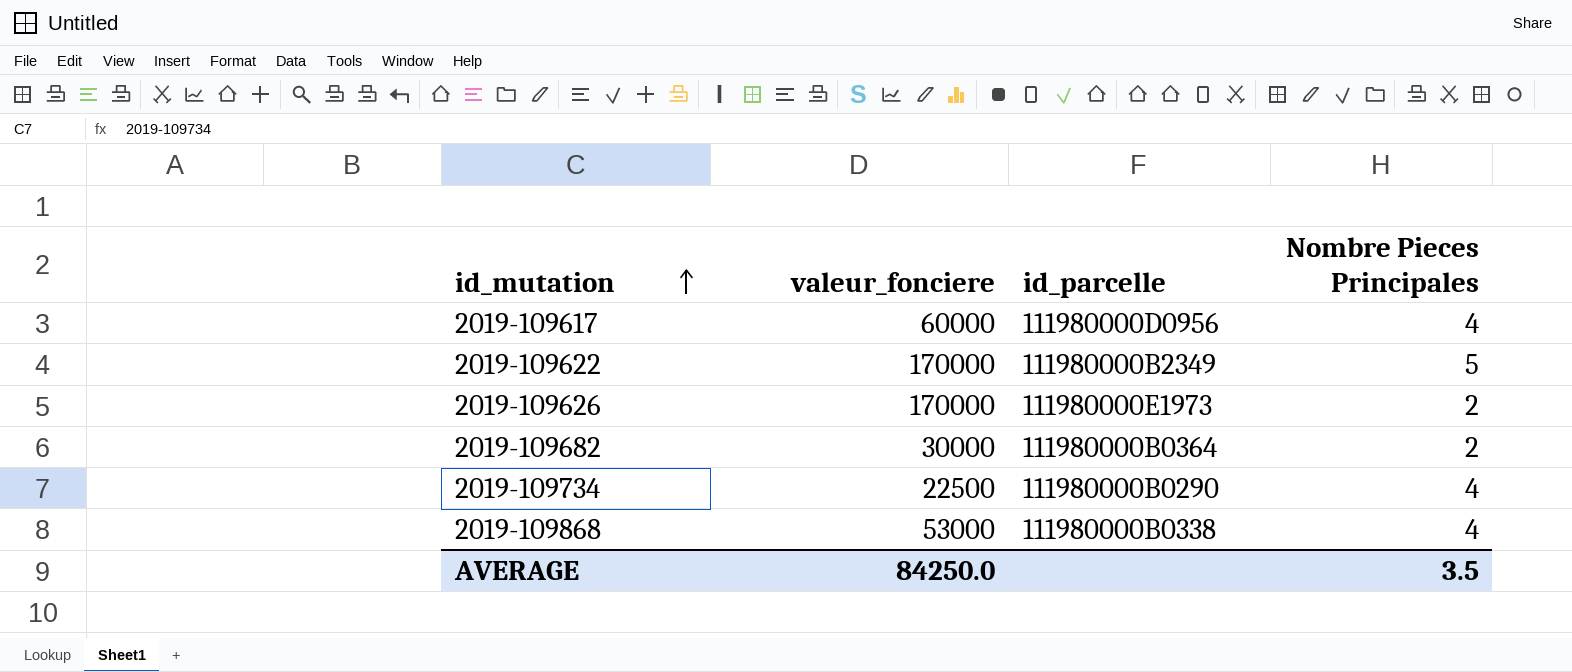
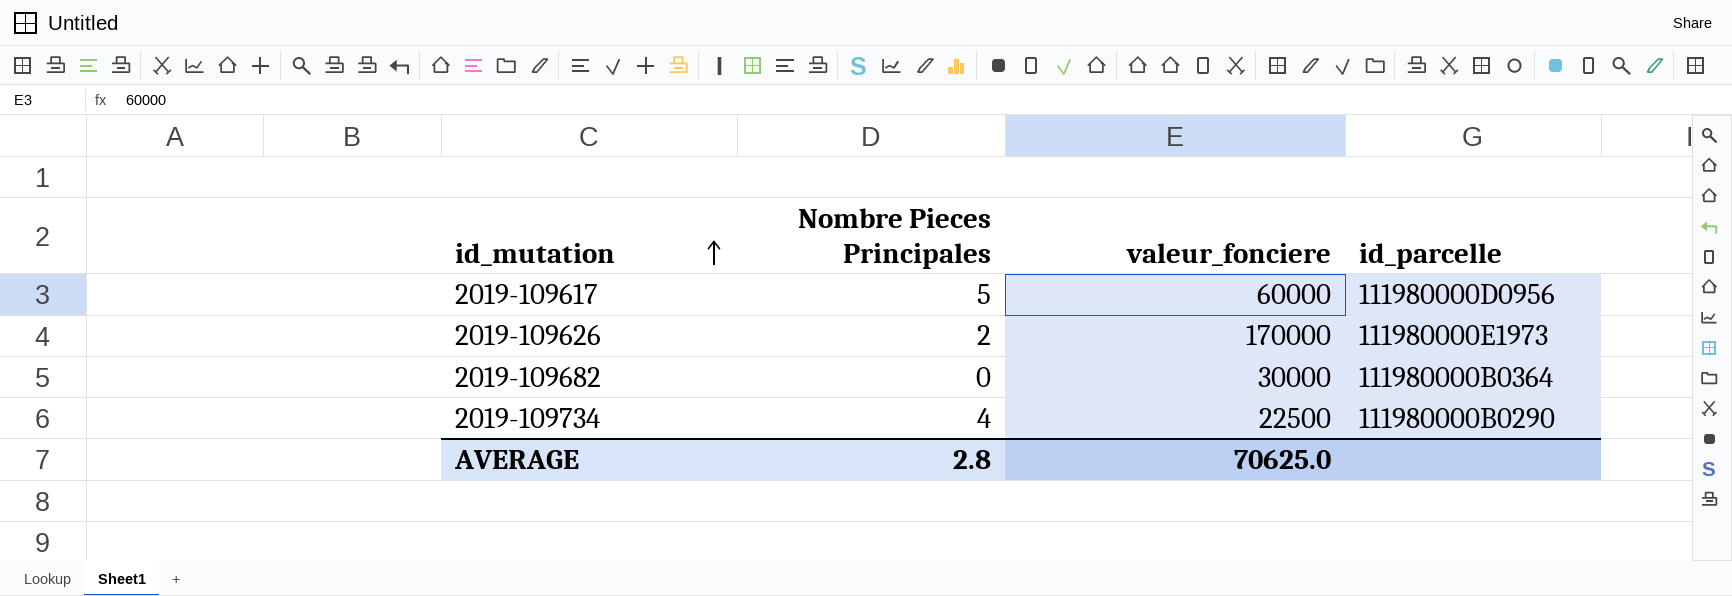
column Nombre Pieces Principales | position: 4 -> 2
row 2019-109622: 170000 | 111980000B2349 | 5 -> none
row 2019-109868: 53000 | 111980000B0338 | 4 -> none
2019-109617 | Nombre Pieces Principales: 4 -> 5
2019-109682 | Nombre Pieces Principales: 2 -> 0
AVERAGE | Nombre Pieces Principales: 3.5 -> 2.8
AVERAGE | valeur_fonciere: 84250.0 -> 70625.0

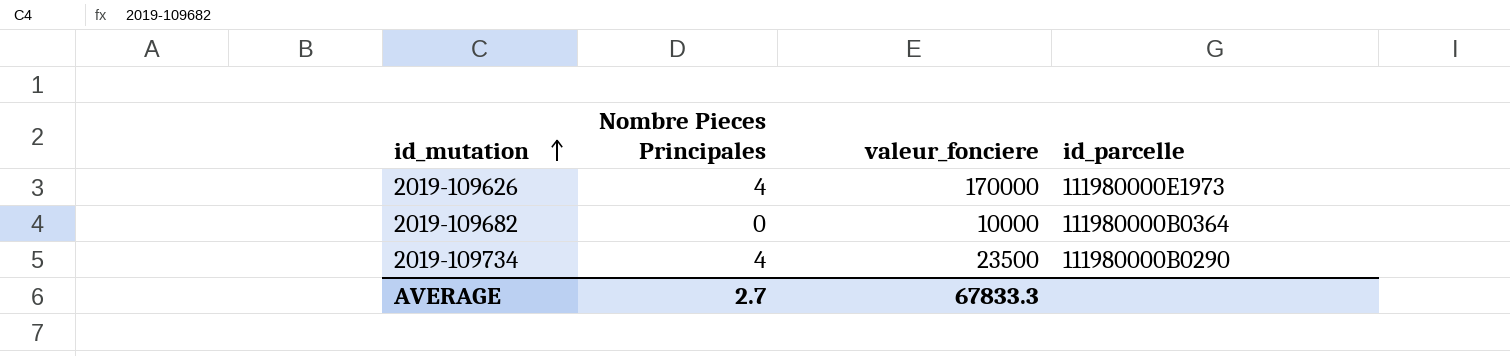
row 2019-109617: 5 | 60000 | 111980000D0956 -> none
2019-109626 | Nombre Pieces Principales: 2 -> 4
2019-109682 | valeur_fonciere: 30000 -> 10000
2019-109734 | valeur_fonciere: 22500 -> 23500
AVERAGE | Nombre Pieces Principales: 2.8 -> 2.7
AVERAGE | valeur_fonciere: 70625.0 -> 67833.3

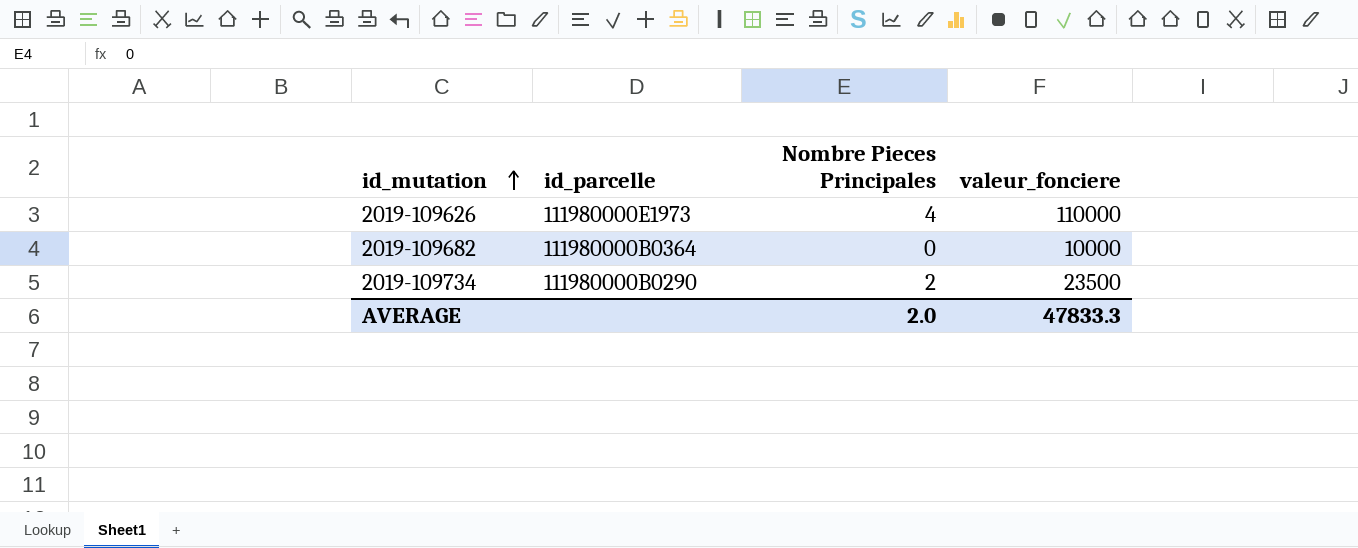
column id_parcelle | position: 4 -> 2
2019-109626 | valeur_fonciere: 170000 -> 110000
2019-109734 | Nombre Pieces Principales: 4 -> 2
AVERAGE | Nombre Pieces Principales: 2.7 -> 2.0
AVERAGE | valeur_fonciere: 67833.3 -> 47833.3

